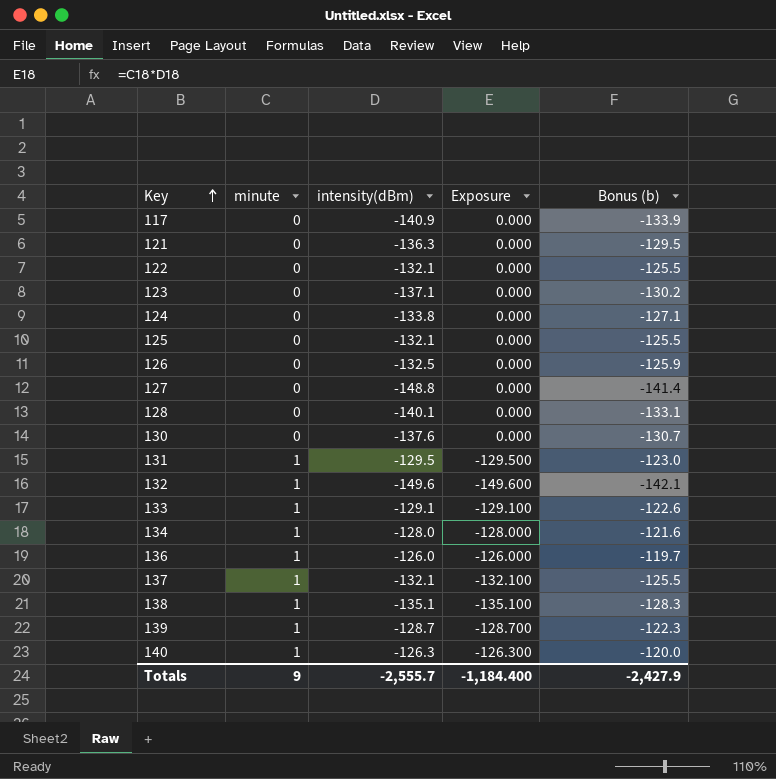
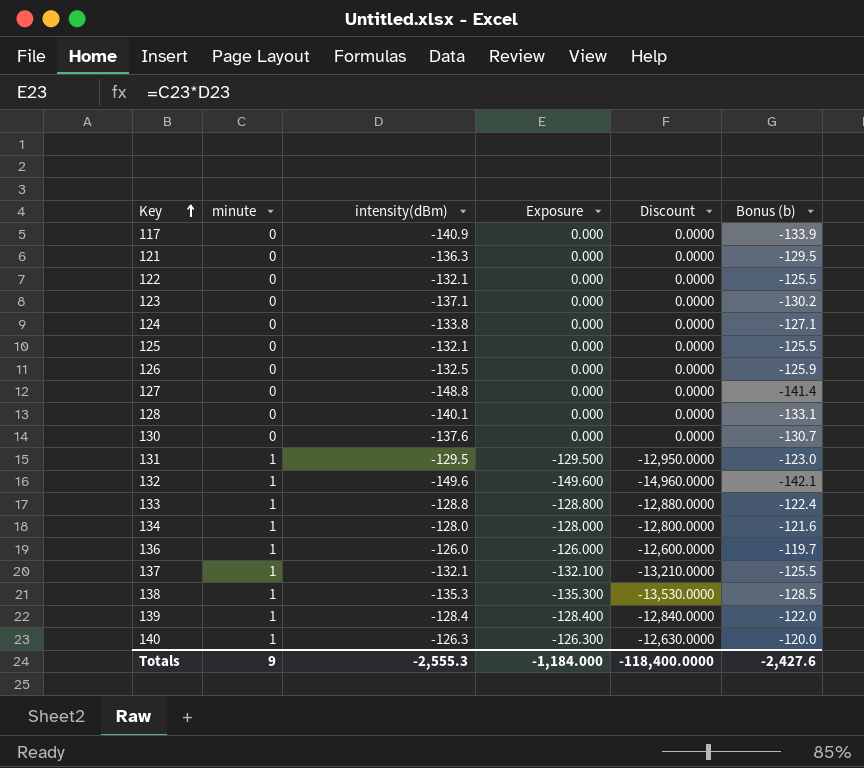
column Discount | formula: none -> [Exposure] * 100
133 | intensity(dBm): -129.1 -> -128.8
133 | Exposure: -129.100 -> -128.800
133 | Bonus (b): -122.6 -> -122.4
138 | intensity(dBm): -135.1 -> -135.3
138 | Exposure: -135.100 -> -135.300
138 | Bonus (b): -128.3 -> -128.5
139 | intensity(dBm): -128.7 -> -128.4
139 | Exposure: -128.700 -> -128.400
139 | Bonus (b): -122.3 -> -122.0
Totals | intensity(dBm): -2,555.7 -> -2,555.3
Totals | Exposure: -1,184.400 -> -1,184.000
Totals | Bonus (b): -2,427.9 -> -2,427.6

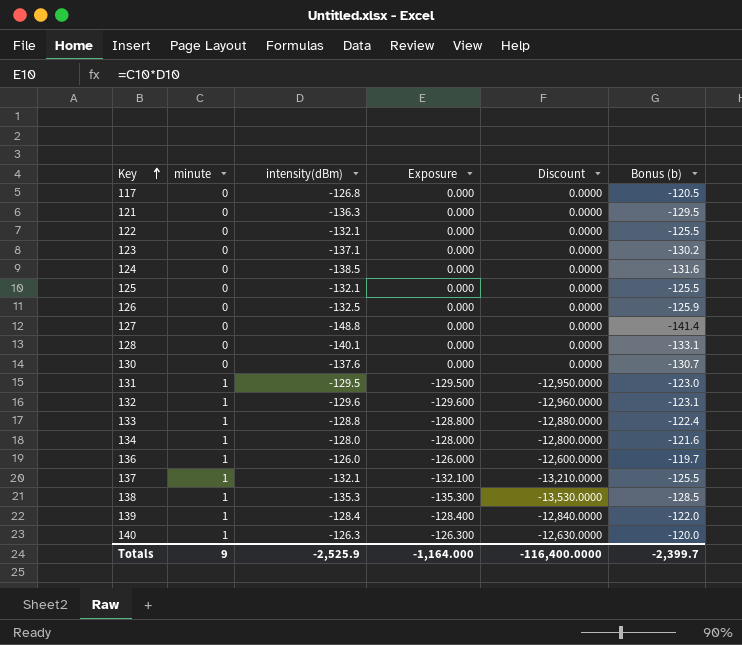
117 | intensity(dBm): -140.9 -> -126.8
117 | Bonus (b): -133.9 -> -120.5
124 | intensity(dBm): -133.8 -> -138.5
124 | Bonus (b): -127.1 -> -131.6
132 | intensity(dBm): -149.6 -> -129.6
132 | Exposure: -149.600 -> -129.600
132 | Discount: -14,960.0000 -> -12,960.0000
132 | Bonus (b): -142.1 -> -123.1
Totals | intensity(dBm): -2,555.3 -> -2,525.9
Totals | Exposure: -1,184.000 -> -1,164.000
Totals | Discount: -118,400.0000 -> -116,400.0000
Totals | Bonus (b): -2,427.6 -> -2,399.7

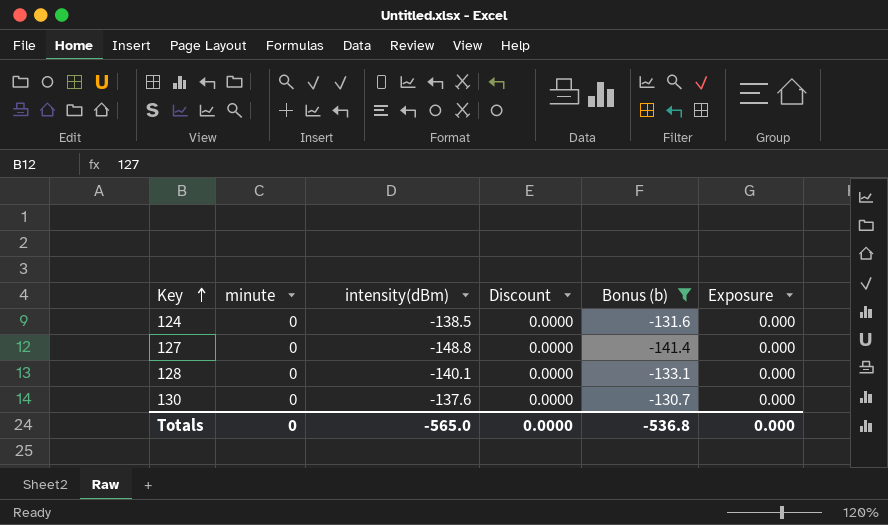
filter: none -> Bonus (b) <= -130.7
column Exposure | position: 4 -> 6
Totals | minute: 9 -> 0
Totals | intensity(dBm): -2,525.9 -> -565.0
Totals | Discount: -116,400.0000 -> 0.0000
Totals | Bonus (b): -2,399.7 -> -536.8
Totals | Exposure: -1,164.000 -> 0.000

